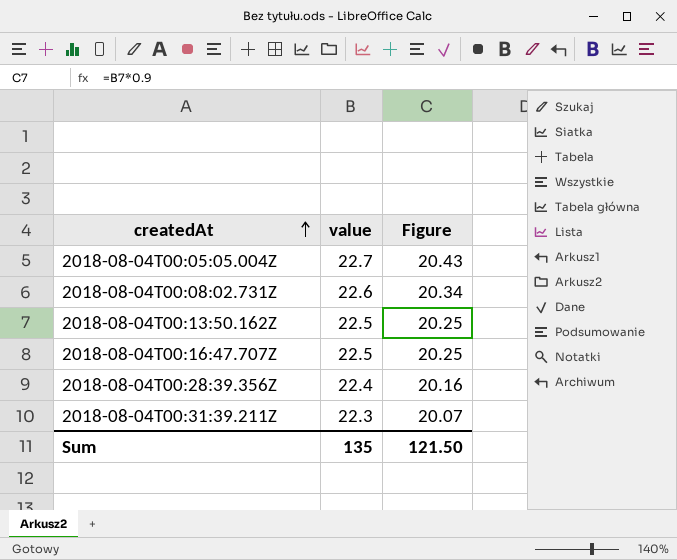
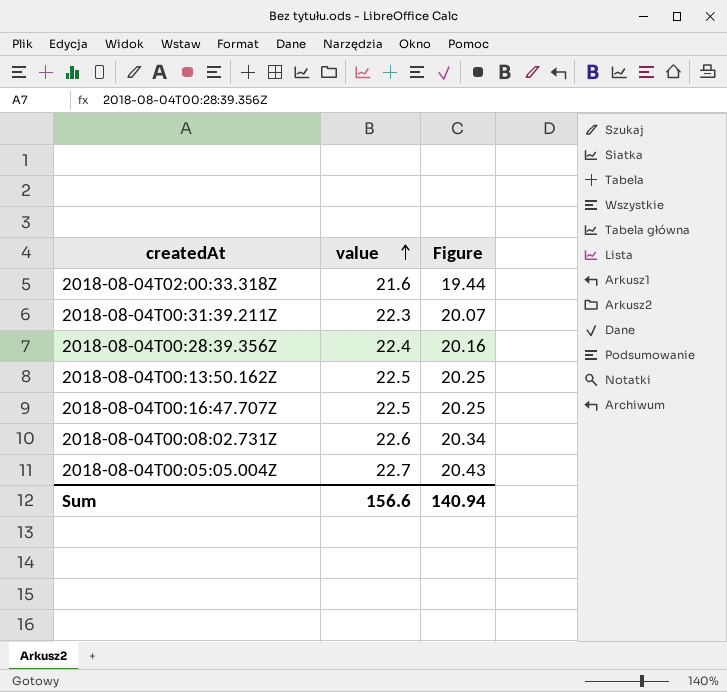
row order: createdAt ascending -> value ascending
row 2018-08-04T02:00:33.318Z: none -> 21.6 | 19.44
Sum | value: 135 -> 156.6
Sum | Figure: 121.50 -> 140.94

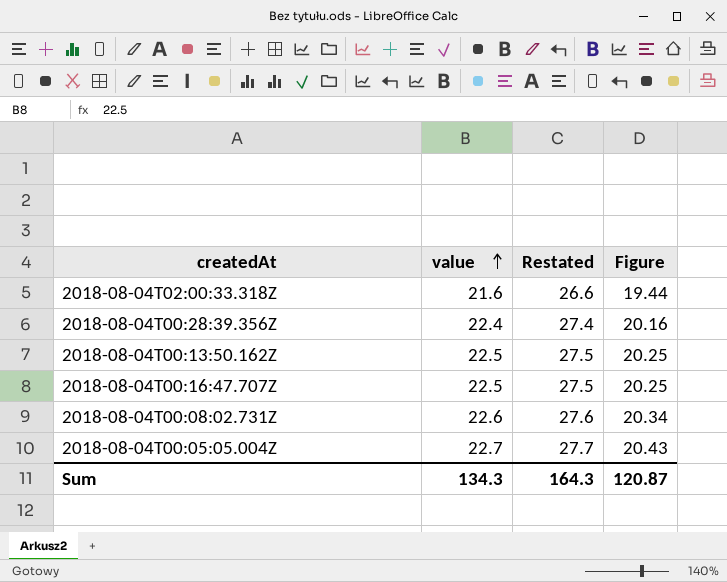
column Restated | formula: none -> [value] + 5
row 2018-08-04T00:31:39.211Z: 22.3 | 20.07 -> none
Sum | value: 156.6 -> 134.3
Sum | Figure: 140.94 -> 120.87

